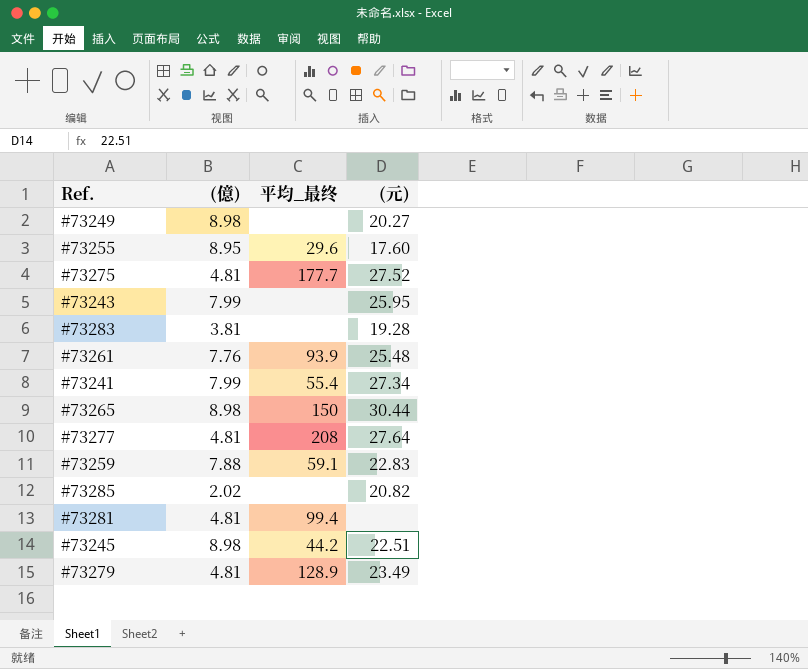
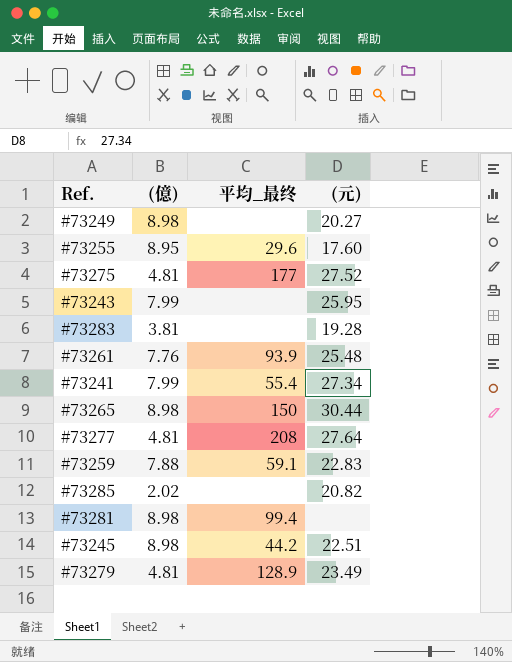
#73275 | 平均_最终: 177.7 -> 177
#73281 | (億): 4.81 -> 8.98

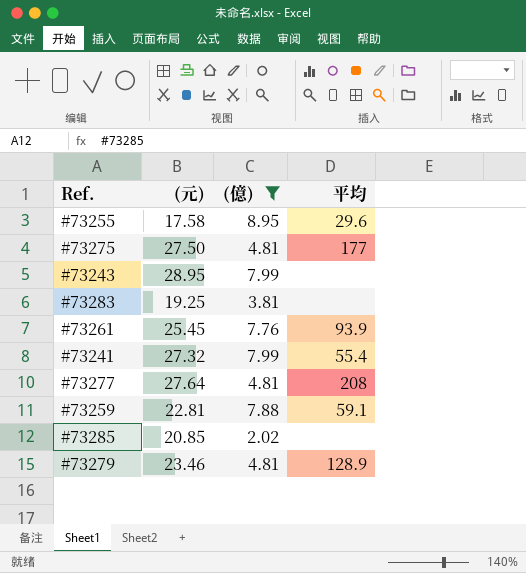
filter: none -> (億) != 8.98
column (元) | position: 4 -> 2
column name: 平均_最终 -> 平均
#73255 | (元): 17.60 -> 17.58
#73275 | (元): 27.52 -> 27.50
#73243 | (元): 25.95 -> 28.95
#73283 | (元): 19.28 -> 19.25
#73261 | (元): 25.48 -> 25.45
#73241 | (元): 27.34 -> 27.32
#73259 | (元): 22.83 -> 22.81
#73285 | (元): 20.82 -> 20.85
#73279 | (元): 23.49 -> 23.46

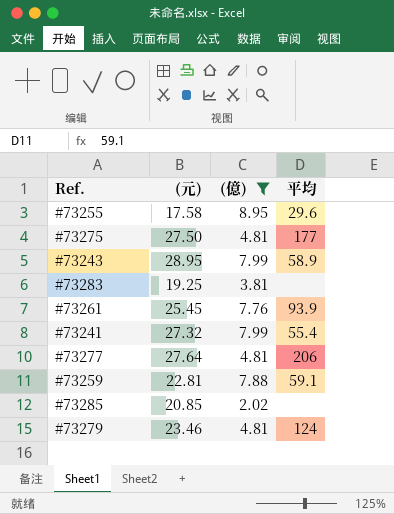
#73243 | 平均: none -> 58.9
#73277 | 平均: 208 -> 206
#73279 | 平均: 128.9 -> 124

